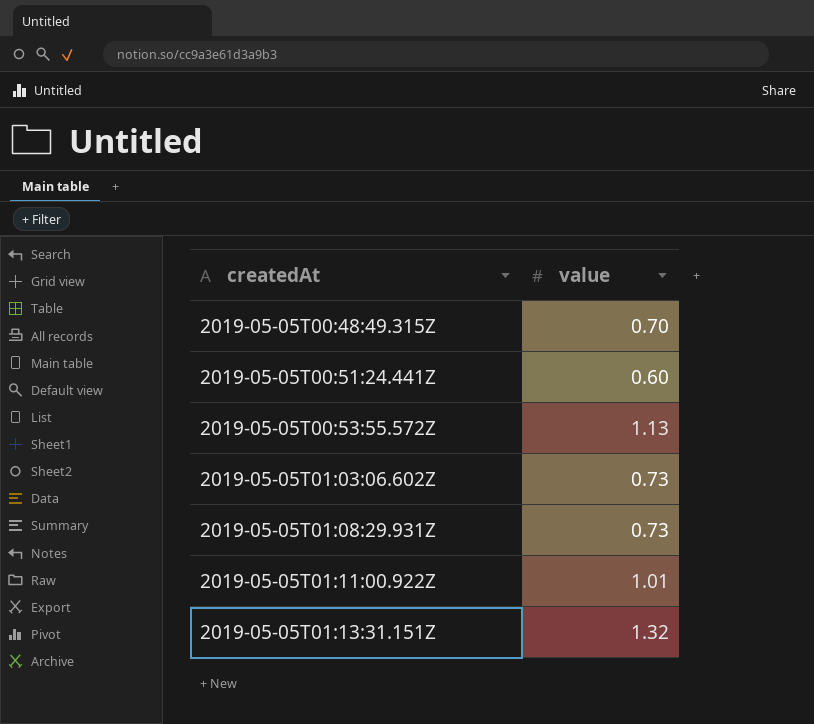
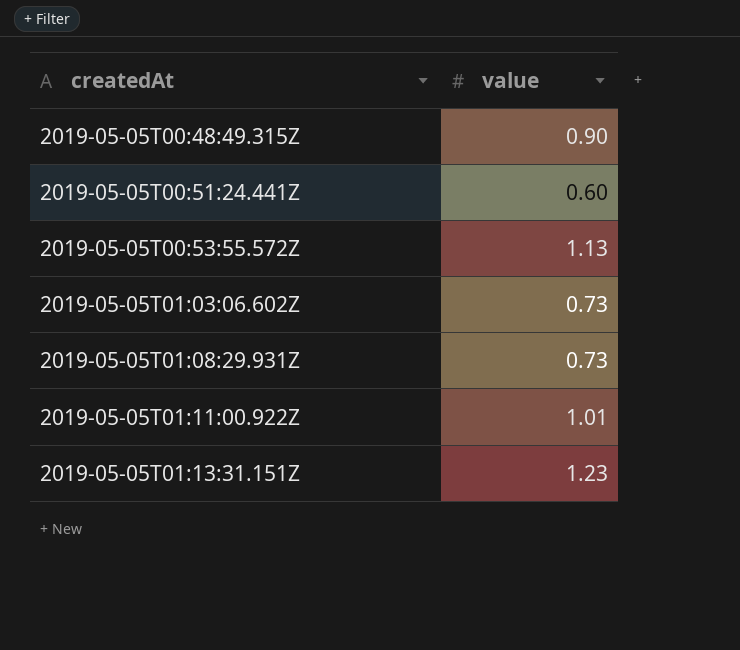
2019-05-05T00:48:49.315Z | value: 0.70 -> 0.90
2019-05-05T01:13:31.151Z | value: 1.32 -> 1.23

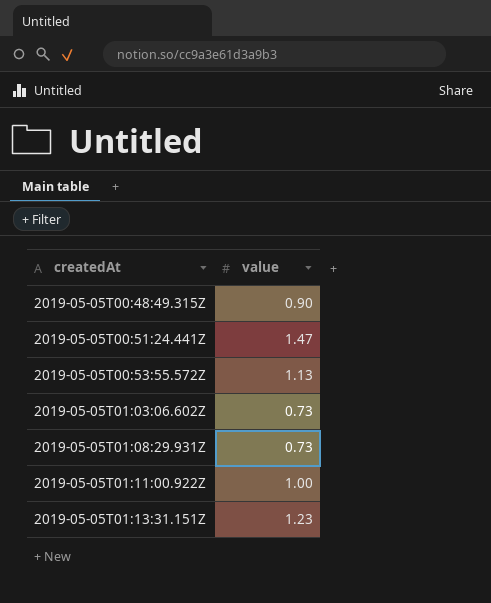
2019-05-05T00:51:24.441Z | value: 0.60 -> 1.47
2019-05-05T01:11:00.922Z | value: 1.01 -> 1.00

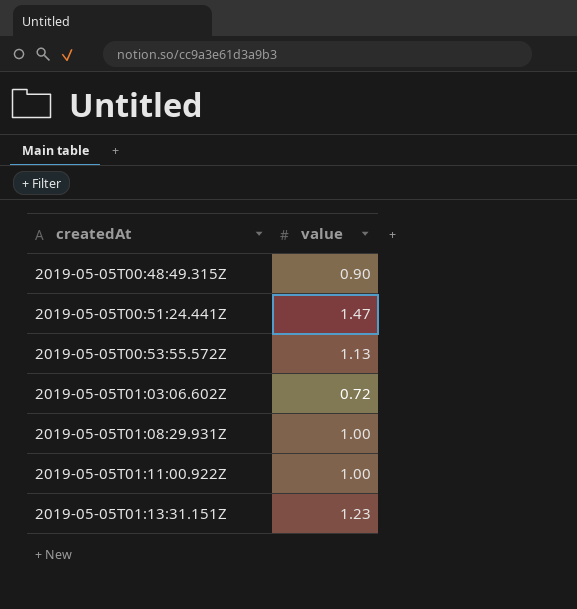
2019-05-05T01:03:06.602Z | value: 0.73 -> 0.72
2019-05-05T01:08:29.931Z | value: 0.73 -> 1.00

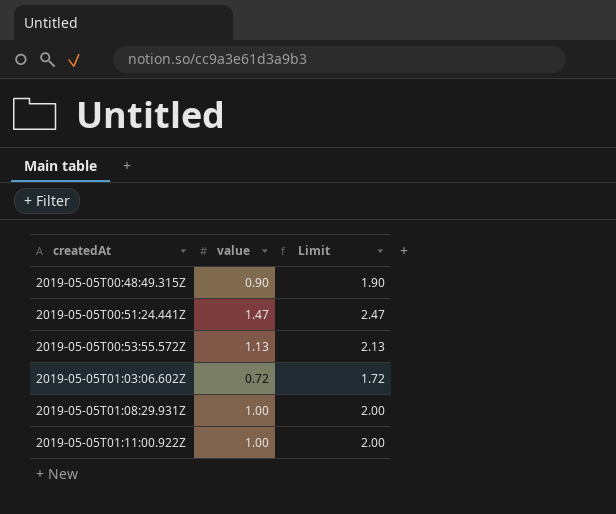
column Limit | formula: none -> [value] + 1
row 2019-05-05T01:13:31.151Z: 1.23 -> none

